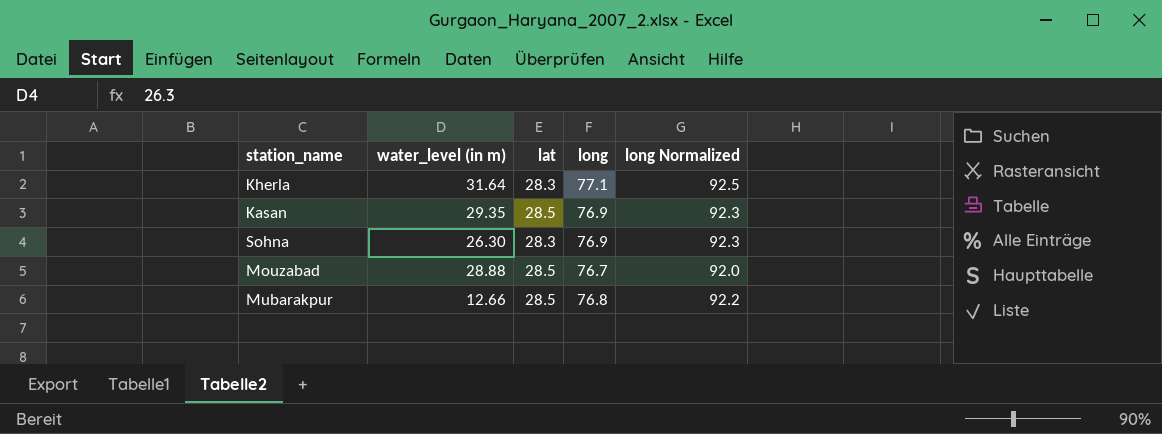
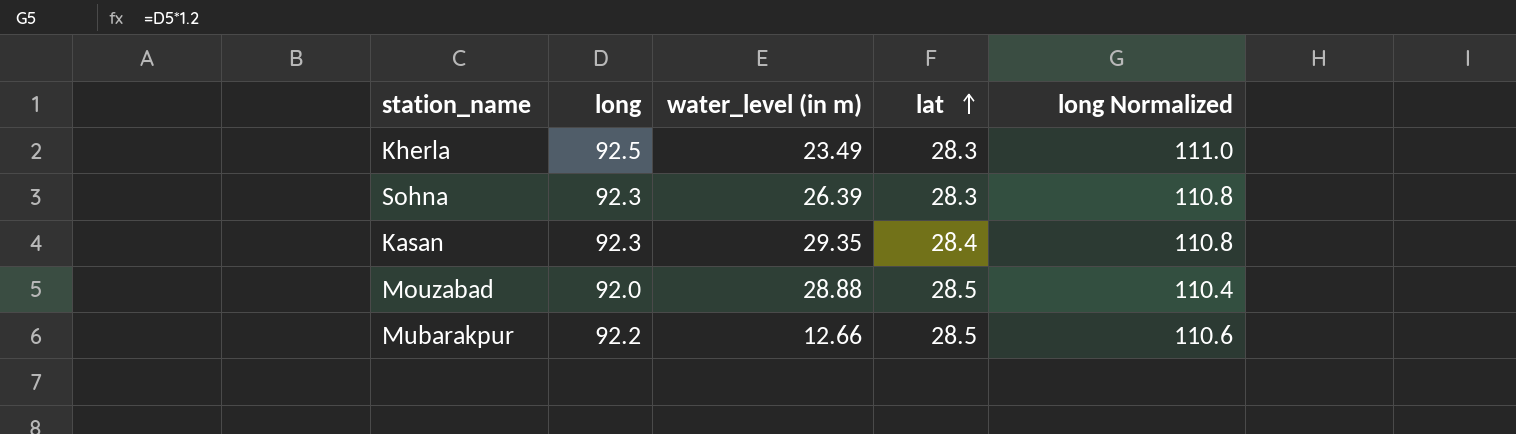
row order: none -> lat ascending
column long | position: 4 -> 2
Kherla | long: 77.1 -> 92.5
Kherla | water_level (in m): 31.64 -> 23.49
Kherla | long Normalized: 92.5 -> 111.0
Sohna | long: 76.9 -> 92.3
Sohna | water_level (in m): 26.30 -> 26.39
Sohna | long Normalized: 92.3 -> 110.8
Kasan | long: 76.9 -> 92.3
Kasan | lat: 28.5 -> 28.4
Kasan | long Normalized: 92.3 -> 110.8
Mouzabad | long: 76.7 -> 92.0
Mouzabad | long Normalized: 92.0 -> 110.4
Mubarakpur | long: 76.8 -> 92.2
Mubarakpur | long Normalized: 92.2 -> 110.6

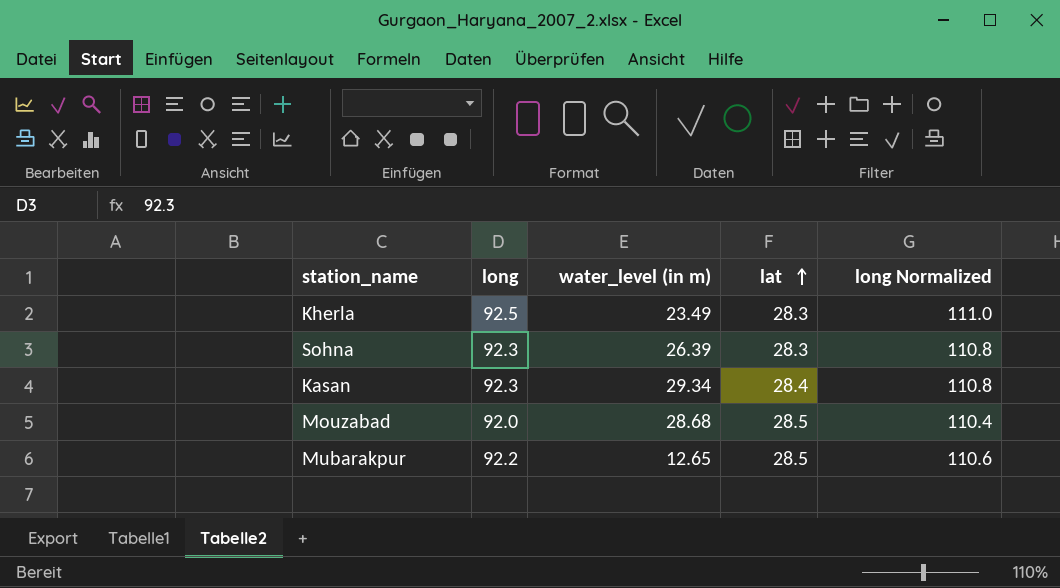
Kasan | water_level (in m): 29.35 -> 29.34
Mouzabad | water_level (in m): 28.88 -> 28.68
Mubarakpur | water_level (in m): 12.66 -> 12.65

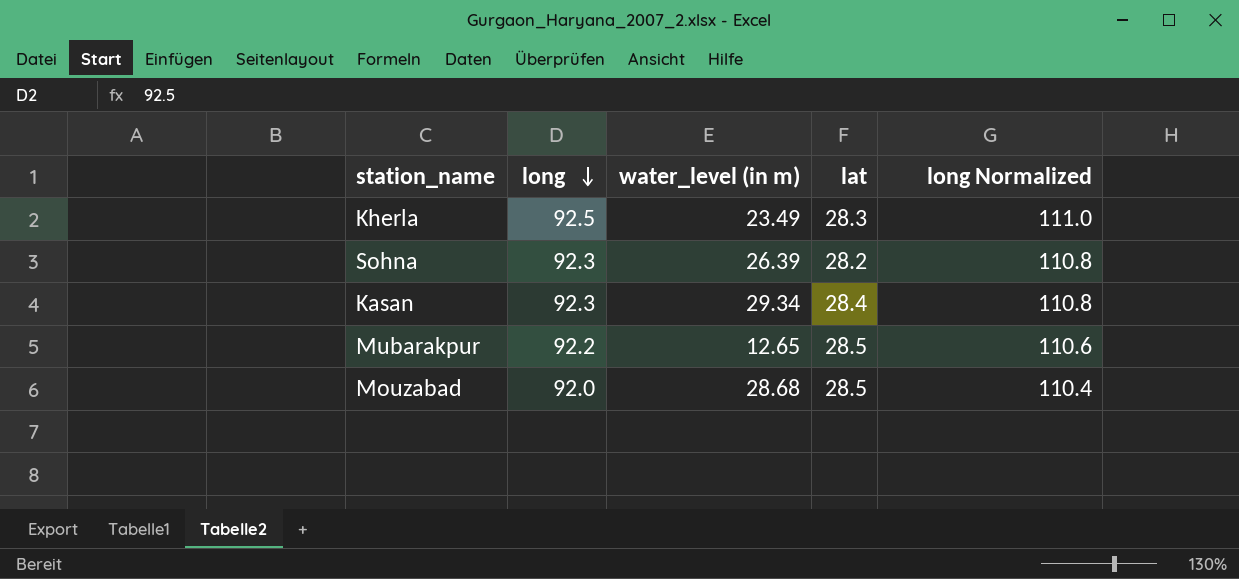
row order: lat ascending -> long descending
Sohna | lat: 28.3 -> 28.2

